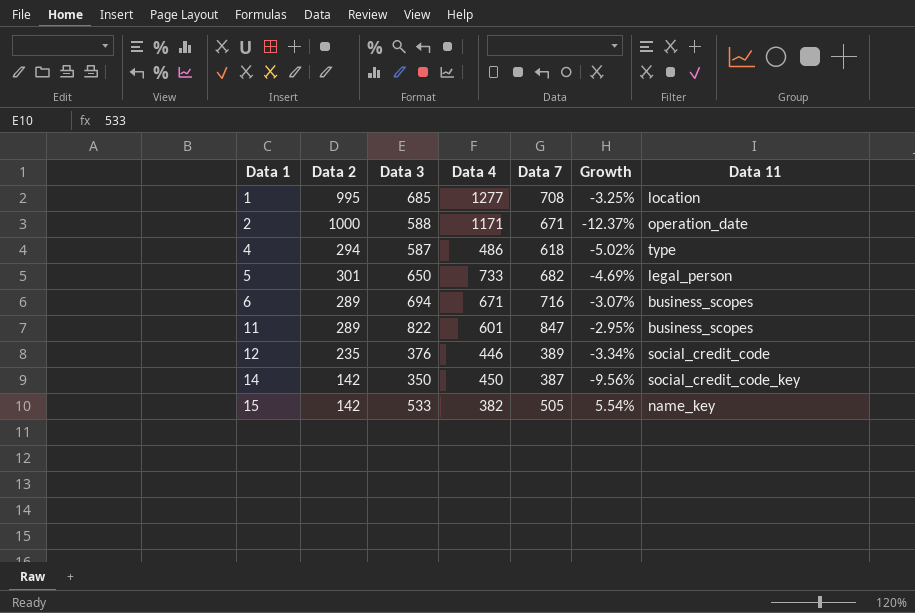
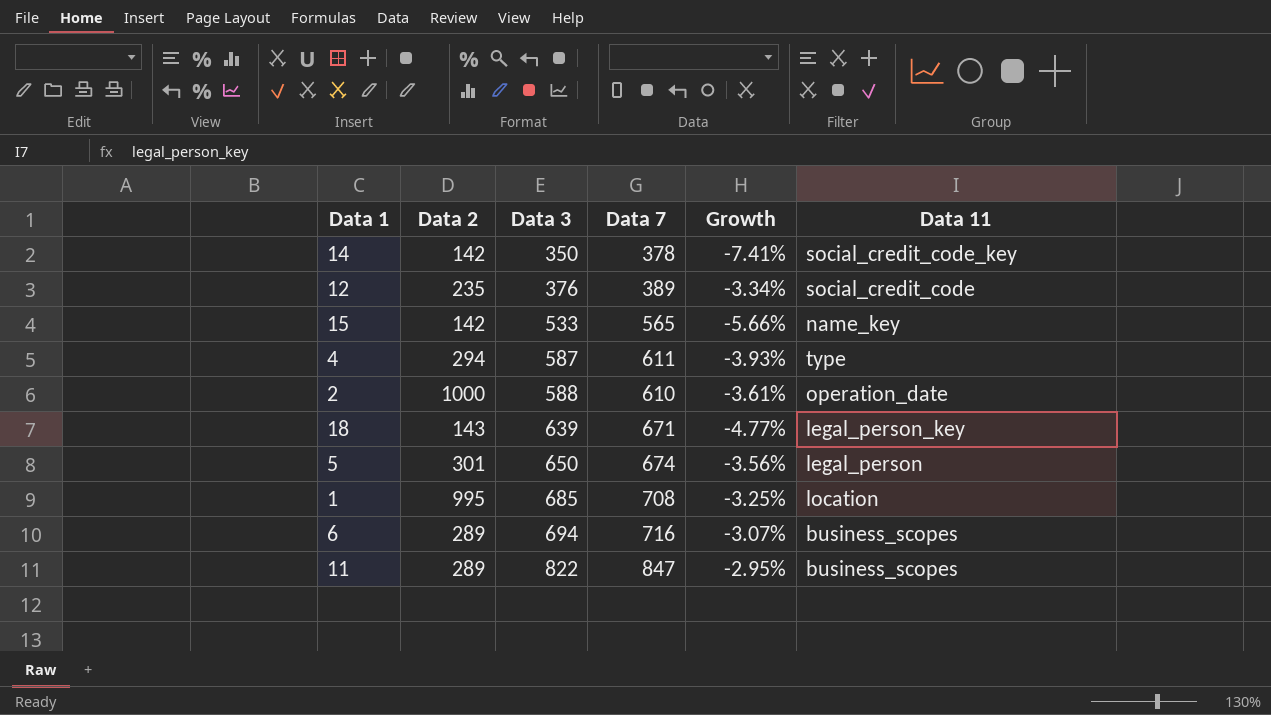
row order: Data 1 ascending -> Data 3 ascending
column Data 4 | position: 4 -> none
14 | Data 7: 387 -> 378
14 | Growth: -9.56% -> -7.41%
15 | Data 7: 505 -> 565
15 | Growth: 5.54% -> -5.66%
4 | Data 7: 618 -> 611
4 | Growth: -5.02% -> -3.93%
2 | Data 7: 671 -> 610
2 | Growth: -12.37% -> -3.61%
row 18: none -> 143 | 639 | 671 | -4.77% | legal_person_key
5 | Data 7: 682 -> 674
5 | Growth: -4.69% -> -3.56%

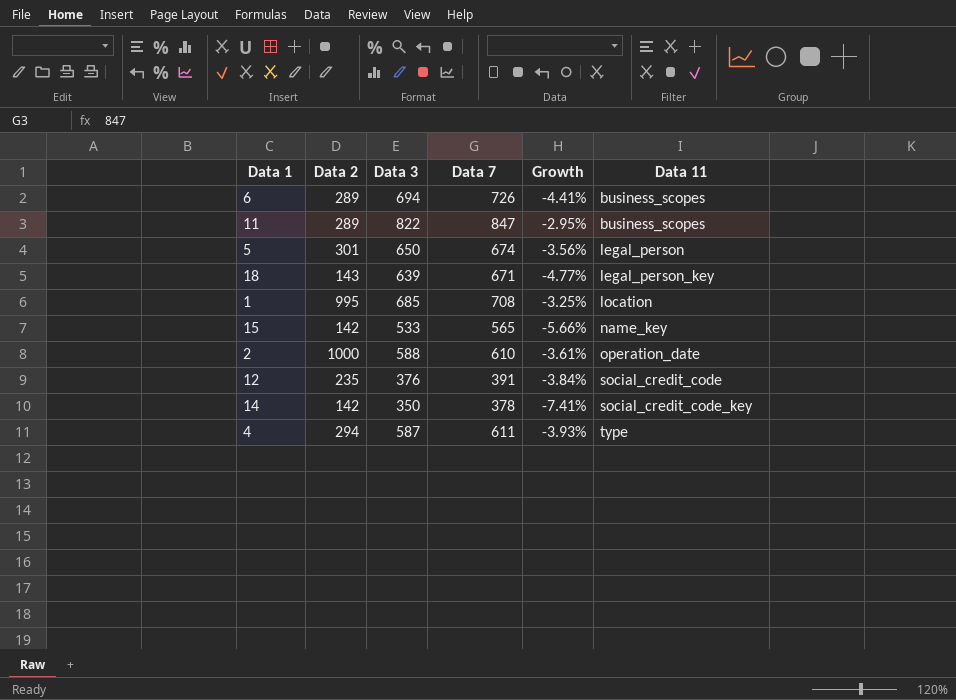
row order: Data 3 ascending -> Data 11 ascending
6 | Data 7: 716 -> 726
6 | Growth: -3.07% -> -4.41%
12 | Data 7: 389 -> 391
12 | Growth: -3.34% -> -3.84%

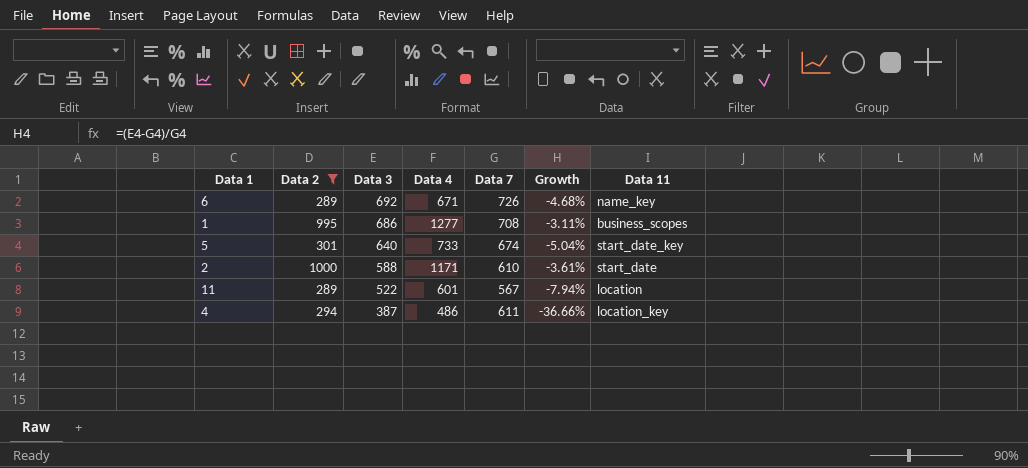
filter: none -> Data 2 >= 289
row order: Data 11 ascending -> Data 3 descending
column Data 4 | position: none -> 4
6 | Data 3: 694 -> 692
6 | Growth: -4.41% -> -4.68%
6 | Data 11: business_scopes -> name_key
1 | Data 3: 685 -> 686
1 | Growth: -3.25% -> -3.11%
1 | Data 11: location -> business_scopes
5 | Data 3: 650 -> 640
5 | Growth: -3.56% -> -5.04%
5 | Data 11: legal_person -> start_date_key
2 | Data 11: operation_date -> start_date
11 | Data 3: 822 -> 522
11 | Data 7: 847 -> 567
11 | Growth: -2.95% -> -7.94%
11 | Data 11: business_scopes -> location
4 | Data 3: 587 -> 387
4 | Growth: -3.93% -> -36.66%
4 | Data 11: type -> location_key

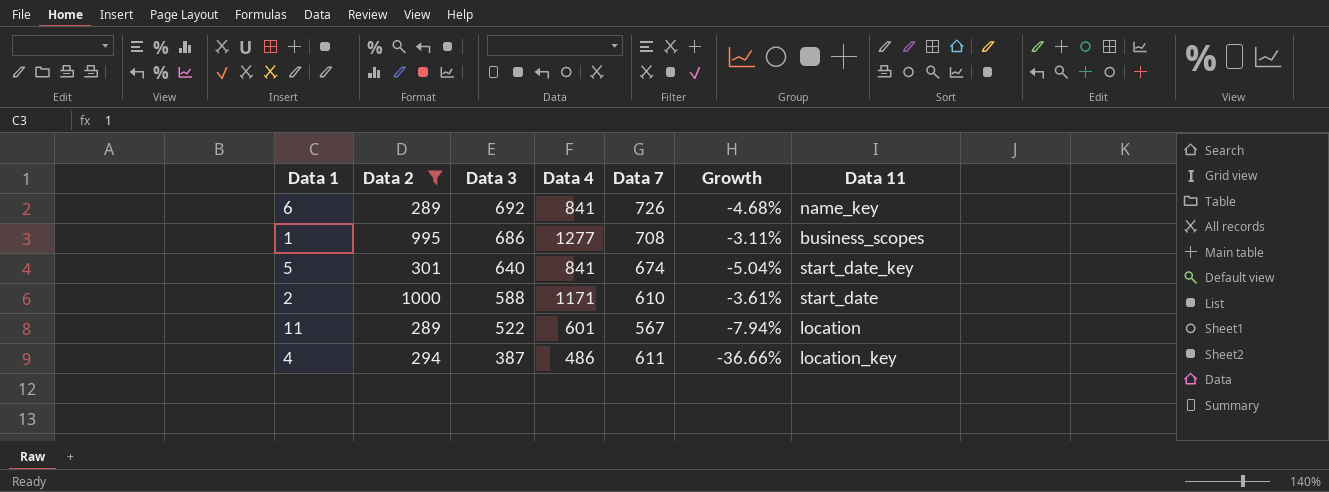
6 | Data 4: 671 -> 841
5 | Data 4: 733 -> 841

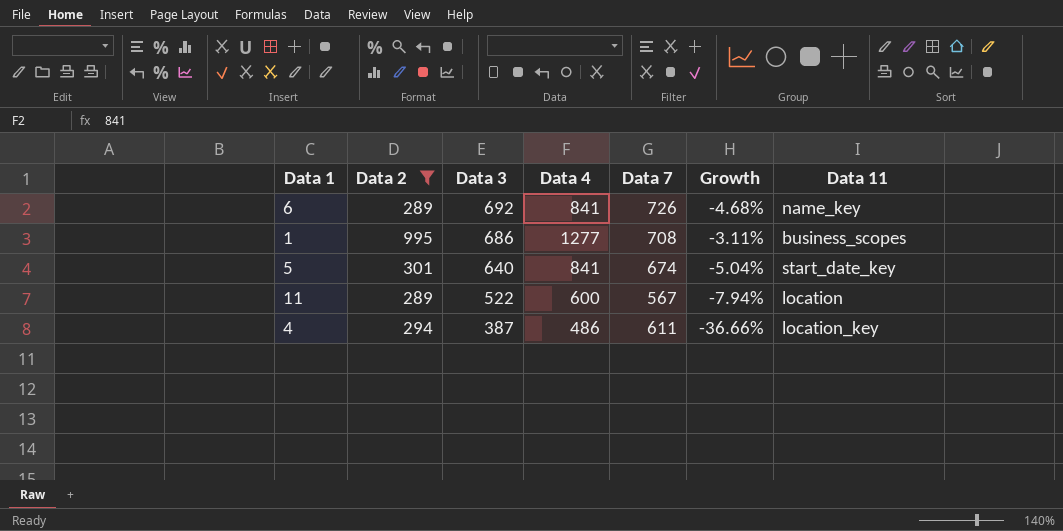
row 2: 1000 | 588 | 1171 | 610 | -3.61% | start_date -> none
11 | Data 4: 601 -> 600

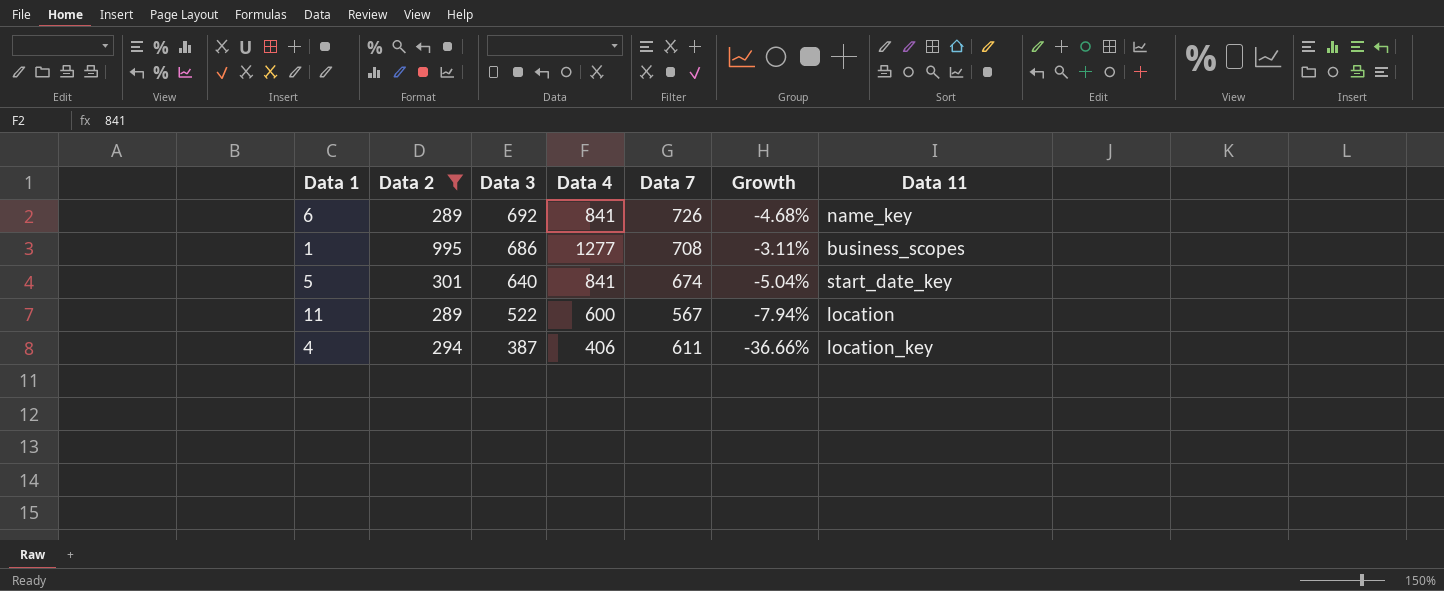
4 | Data 4: 486 -> 406

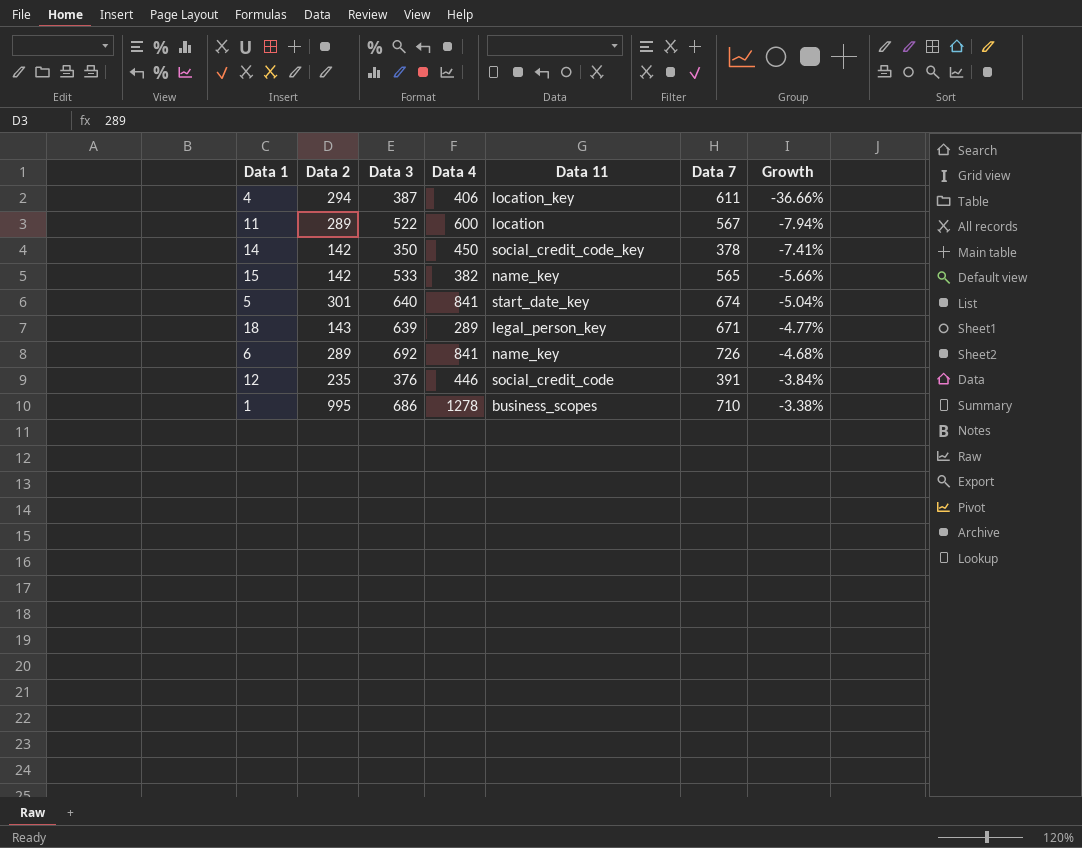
filter: Data 2 >= 289 -> none
row order: Data 3 descending -> Growth ascending
column Data 11 | position: 7 -> 5
1 | Data 4: 1277 -> 1278
1 | Data 7: 708 -> 710
1 | Growth: -3.11% -> -3.38%

